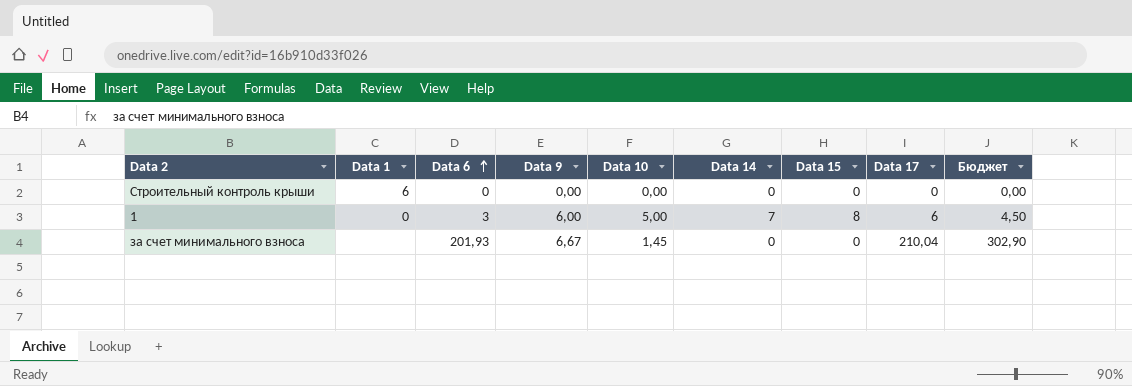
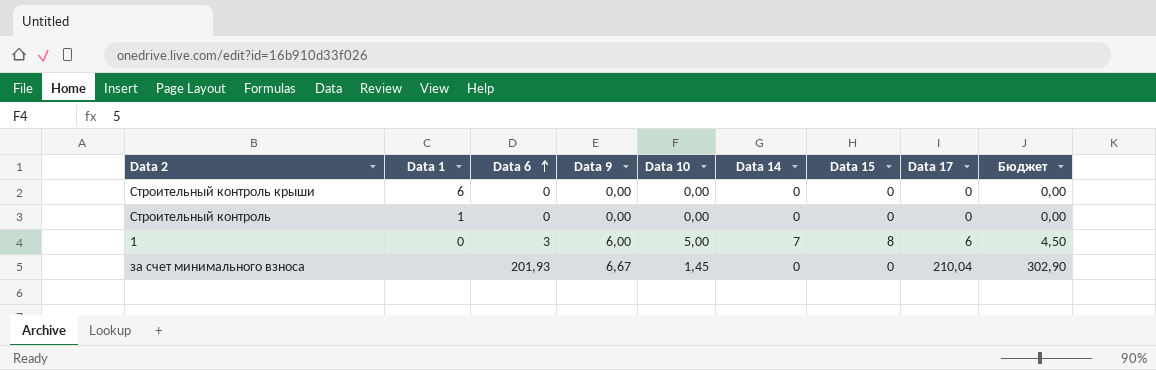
row Строительный контроль: none -> 1 | 0 | 0,00 | 0,00 | 0 | 0 | 0 | 0,00

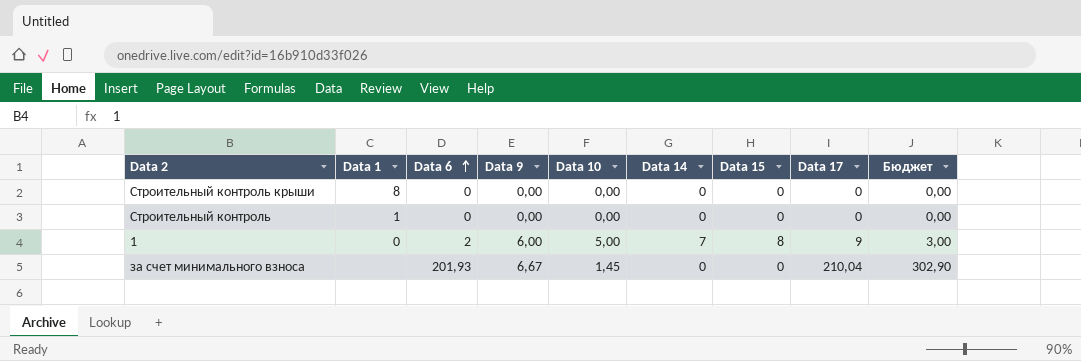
Строительный контроль крыши | Data 1: 6 -> 8
1 | Data 6: 3 -> 2
1 | Data 17: 6 -> 9
1 | Бюджет: 4,50 -> 3,00

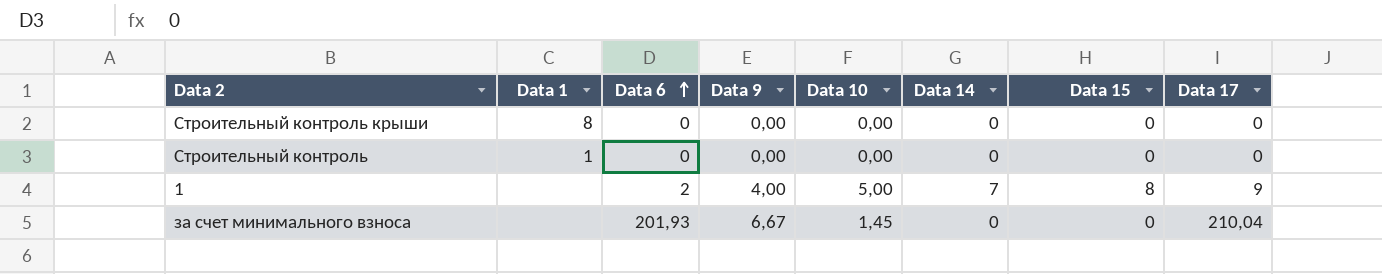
column Бюджет | formula: [Data 6] * 1,5 -> none
1 | Data 1: 0 -> none
1 | Data 9: 6,00 -> 4,00

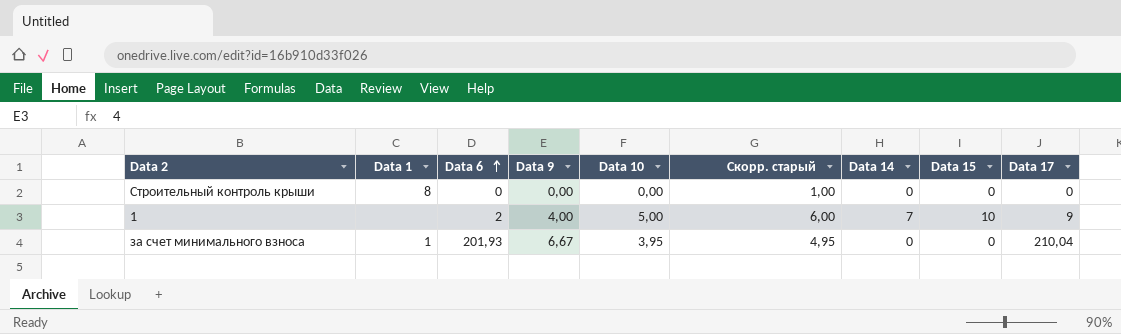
column Скорр. старый | formula: none -> [Data 10] + 1
row Строительный контроль: 1 | 0 | 0,00 | 0,00 | 0 | 0 | 0 -> none
1 | Data 15: 8 -> 10
за счет минимального взноса | Data 1: none -> 1
за счет минимального взноса | Data 10: 1,45 -> 3,95

